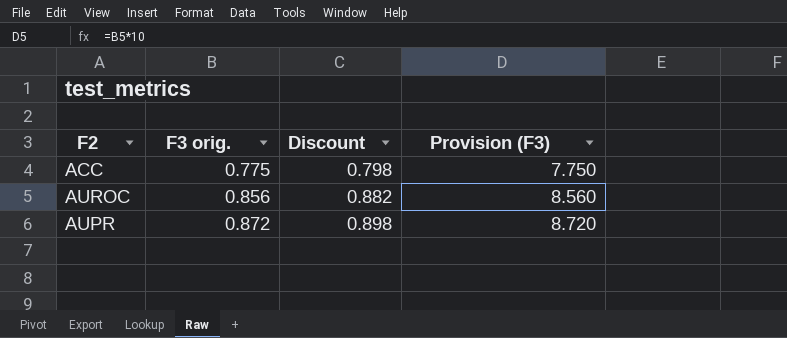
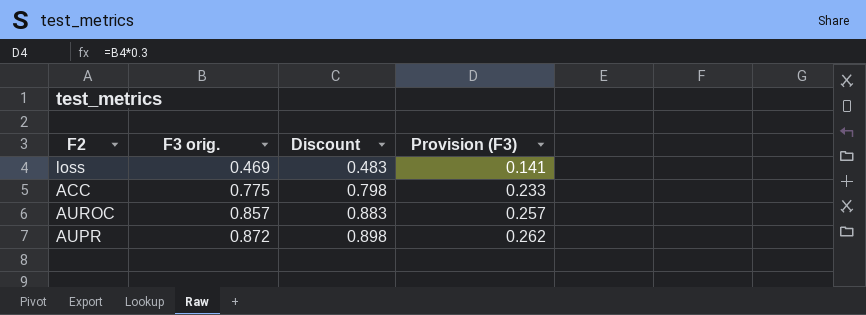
column Provision (F3) | formula: [F3 orig.] * 10 -> [F3 orig.] * 0.3
row loss: none -> 0.469 | 0.483 | 0.141
AUROC | F3 orig.: 0.856 -> 0.857
AUROC | Discount: 0.882 -> 0.883

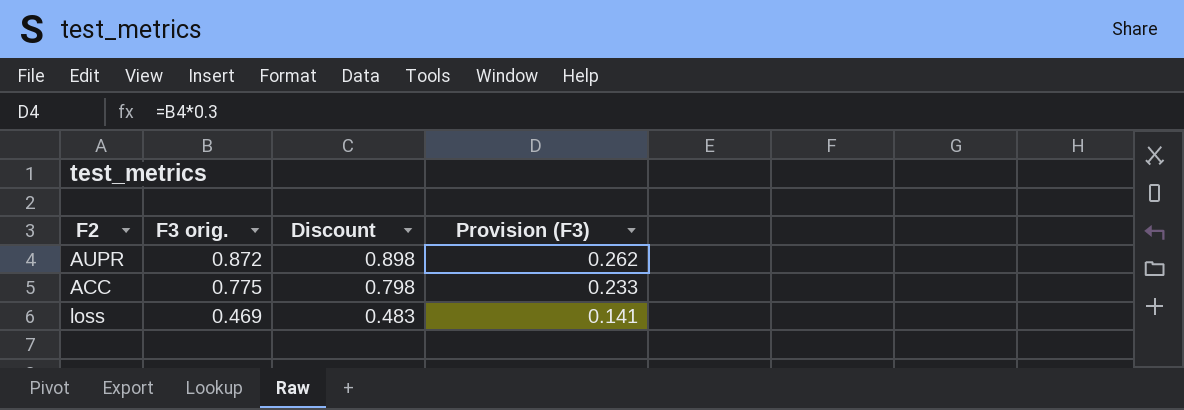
row order: F3 orig. ascending -> F3 orig. descending
row AUROC: 0.857 | 0.883 | 0.257 -> none

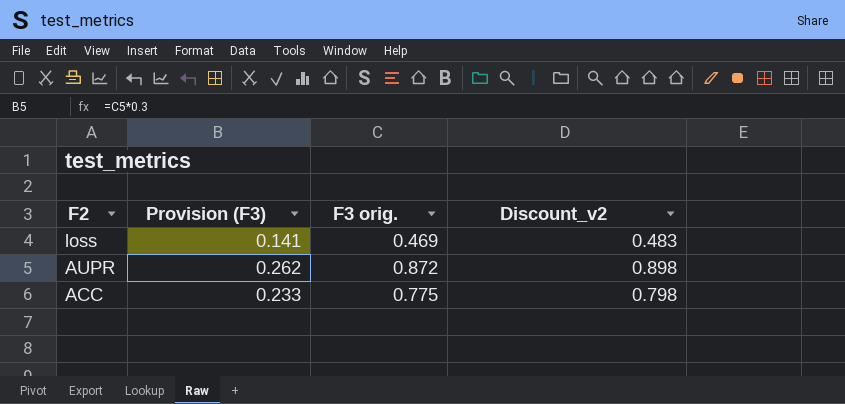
row order: F3 orig. descending -> F2 descending
column Provision (F3) | position: 4 -> 2
column name: Discount -> Discount_v2

